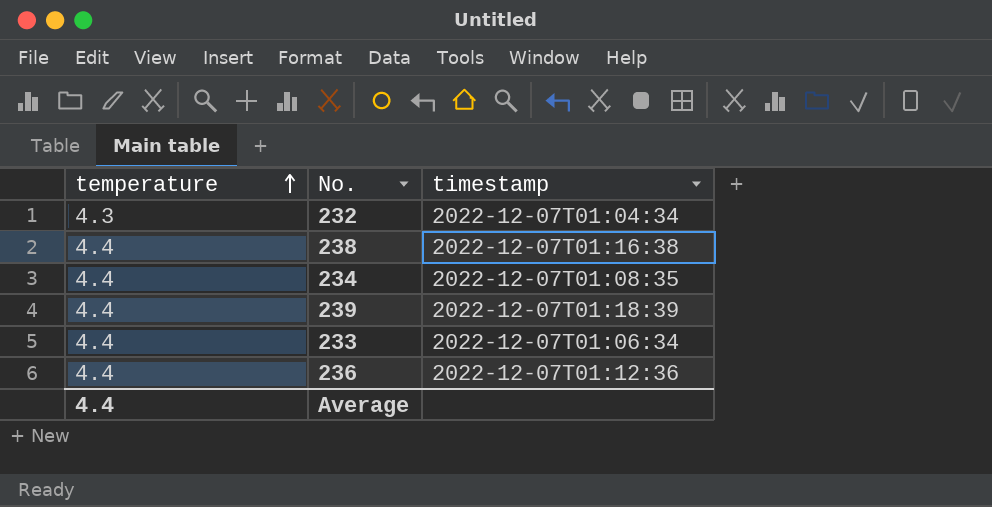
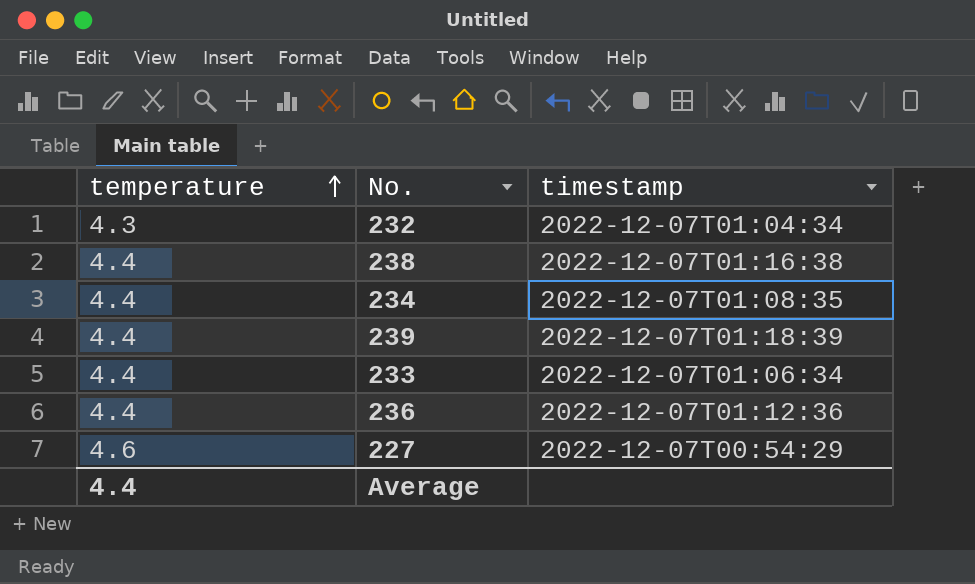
row 227: none -> 4.6 | 2022-12-07T00:54:29

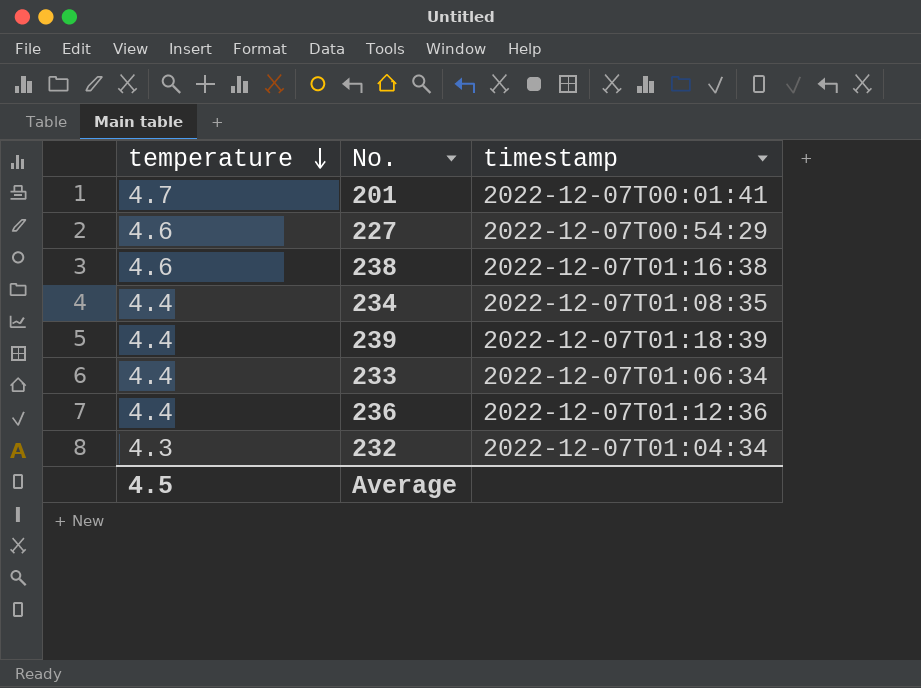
row order: temperature ascending -> temperature descending
row 201: none -> 4.7 | 2022-12-07T00:01:41
238 | temperature: 4.4 -> 4.6
Average | temperature: 4.4 -> 4.5

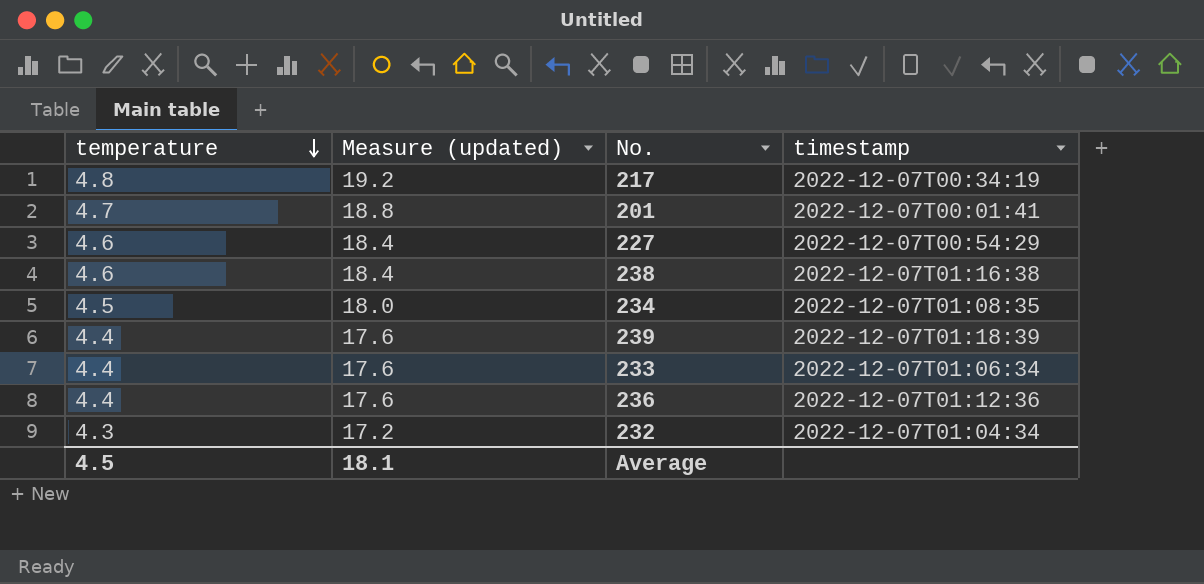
column Measure (updated) | formula: none -> [temperature] * 4
row 217: none -> 4.8 | 19.2 | 2022-12-07T00:34:19
234 | temperature: 4.4 -> 4.5

